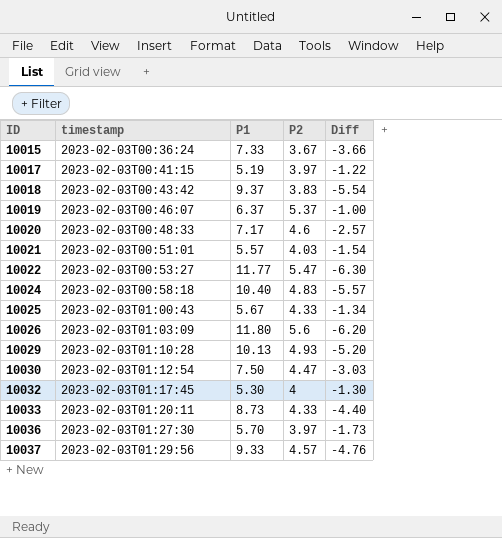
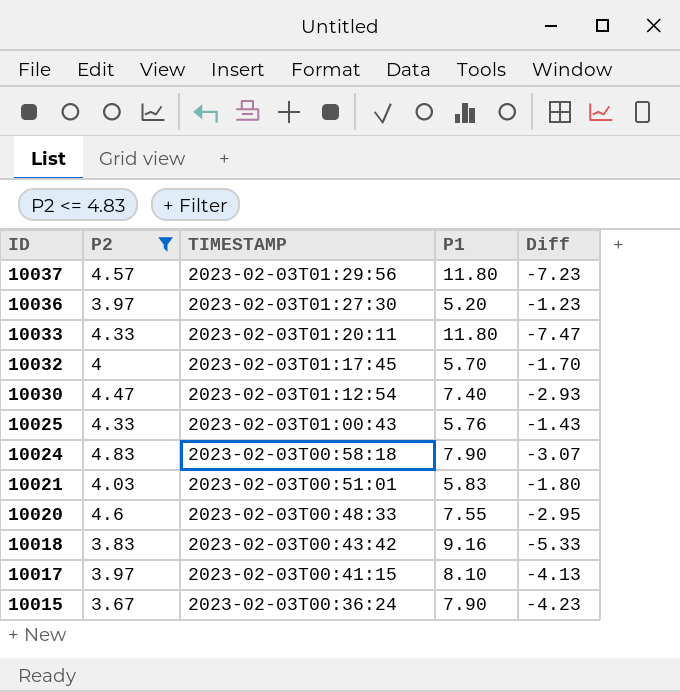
filter: none -> P2 <= 4.83
row order: ID ascending -> ID descending
column P2 | position: 4 -> 2
column name: timestamp -> TIMESTAMP
10037 | P1: 9.33 -> 11.80
10037 | Diff: -4.76 -> -7.23
10036 | P1: 5.70 -> 5.20
10036 | Diff: -1.73 -> -1.23
10033 | P1: 8.73 -> 11.80
10033 | Diff: -4.40 -> -7.47
10032 | P1: 5.30 -> 5.70
10032 | Diff: -1.30 -> -1.70
10030 | P1: 7.50 -> 7.40
10030 | Diff: -3.03 -> -2.93
10025 | P1: 5.67 -> 5.76
10025 | Diff: -1.34 -> -1.43
10024 | P1: 10.40 -> 7.90
10024 | Diff: -5.57 -> -3.07
10021 | P1: 5.57 -> 5.83
10021 | Diff: -1.54 -> -1.80
10020 | P1: 7.17 -> 7.55
10020 | Diff: -2.57 -> -2.95
10018 | P1: 9.37 -> 9.16
10018 | Diff: -5.54 -> -5.33
10017 | P1: 5.19 -> 8.10
10017 | Diff: -1.22 -> -4.13
10015 | P1: 7.33 -> 7.90
10015 | Diff: -3.66 -> -4.23

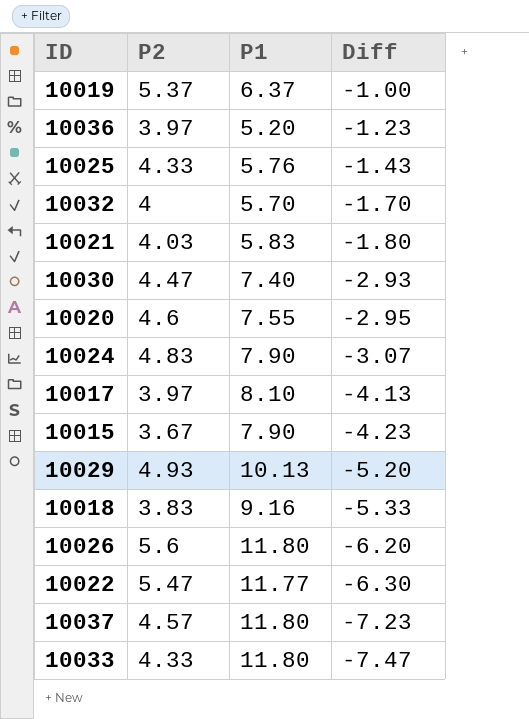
filter: P2 <= 4.83 -> none
row order: ID descending -> Diff descending
column TIMESTAMP | position: 3 -> none

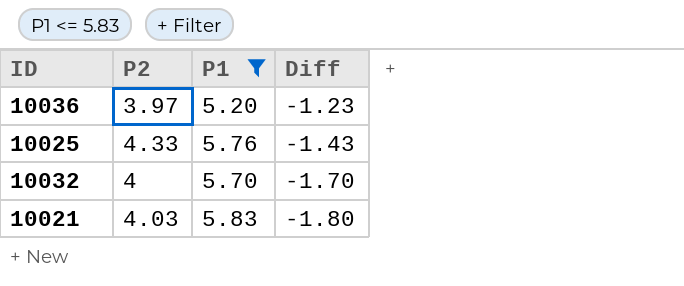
filter: none -> P1 <= 5.83

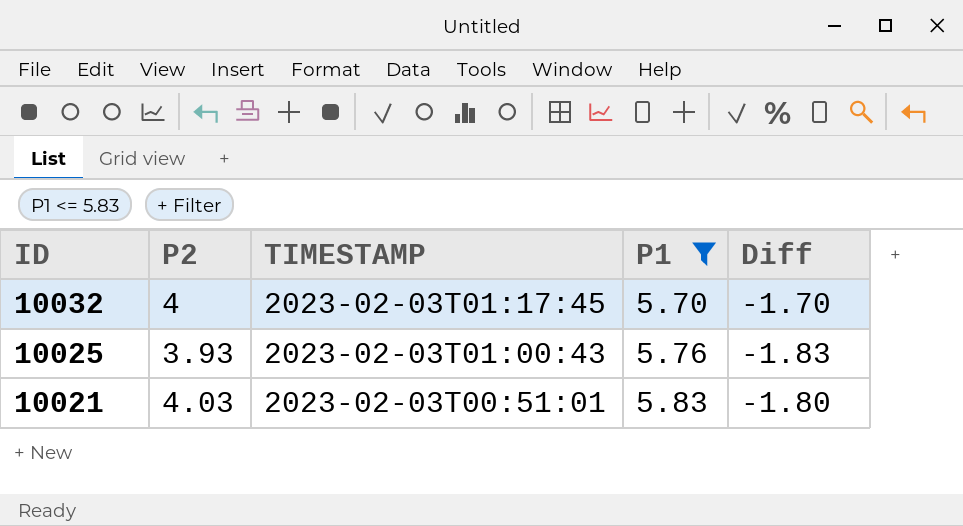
row order: Diff descending -> ID descending
column TIMESTAMP | position: none -> 3
row 10036: 3.97 | 5.20 | -1.23 -> none
10025 | P2: 4.33 -> 3.93
10025 | Diff: -1.43 -> -1.83

